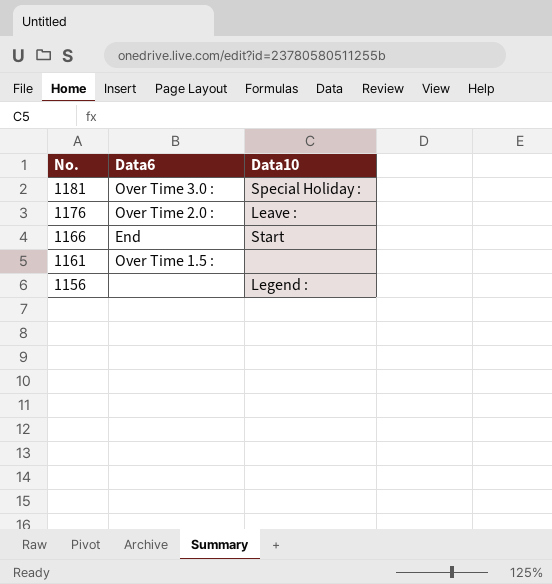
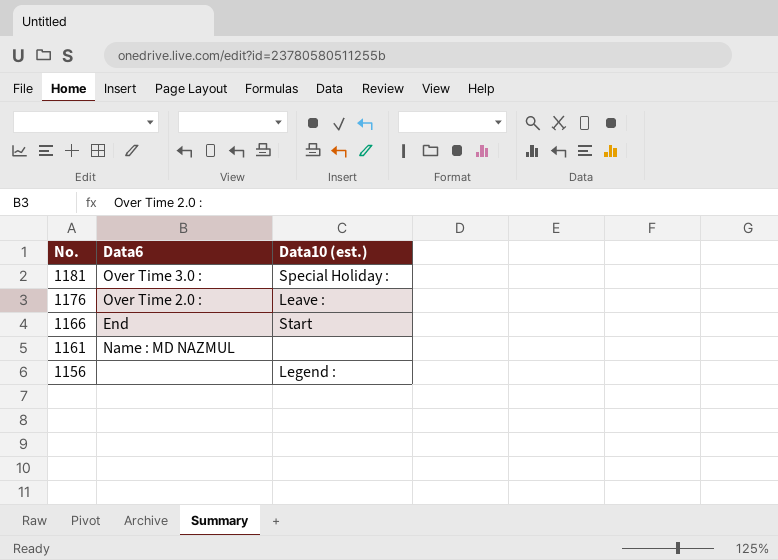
column name: Data10 -> Data10 (est.)
1161 | Data6: Over Time 1.5 : -> Name : MD NAZMUL

